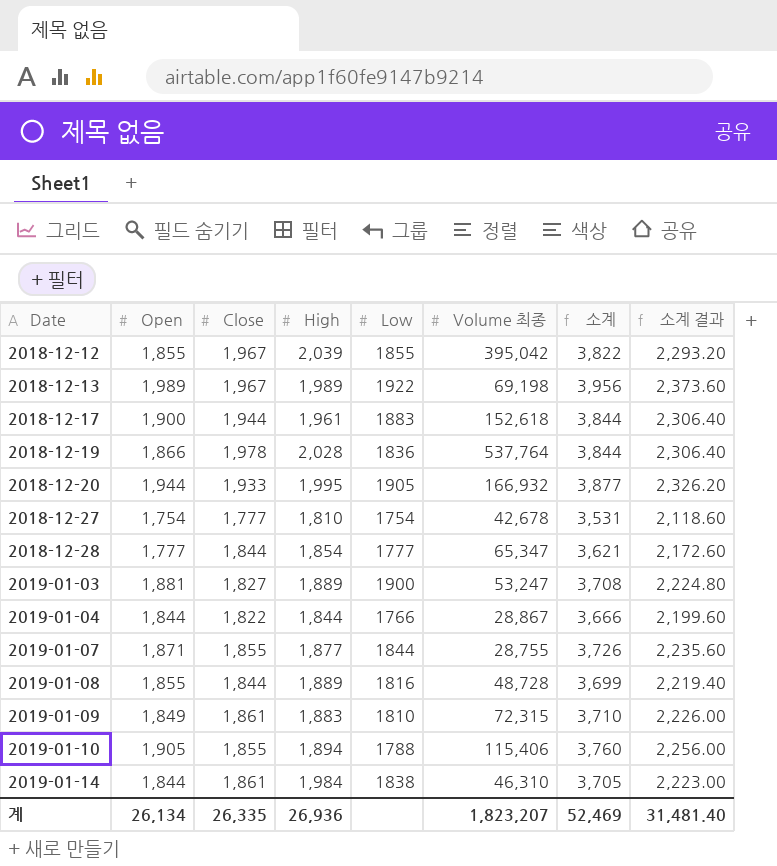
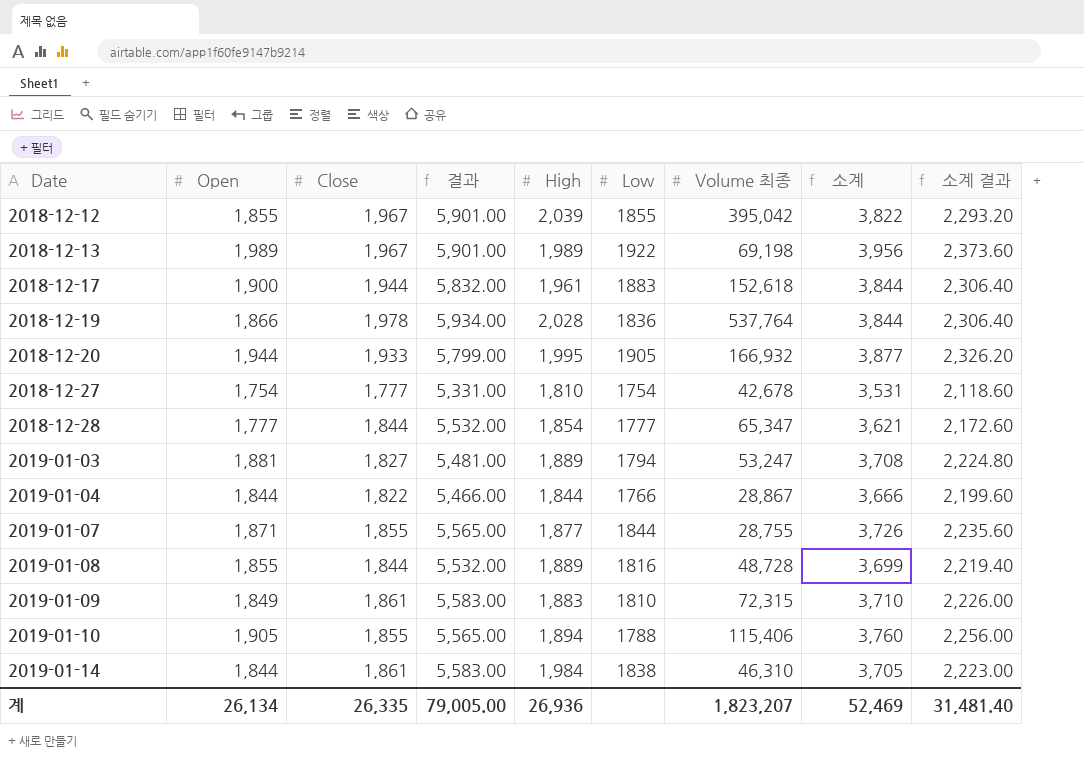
column 결과 | formula: none -> [Close] * 3
2019-01-03 | Low: 1900 -> 1794

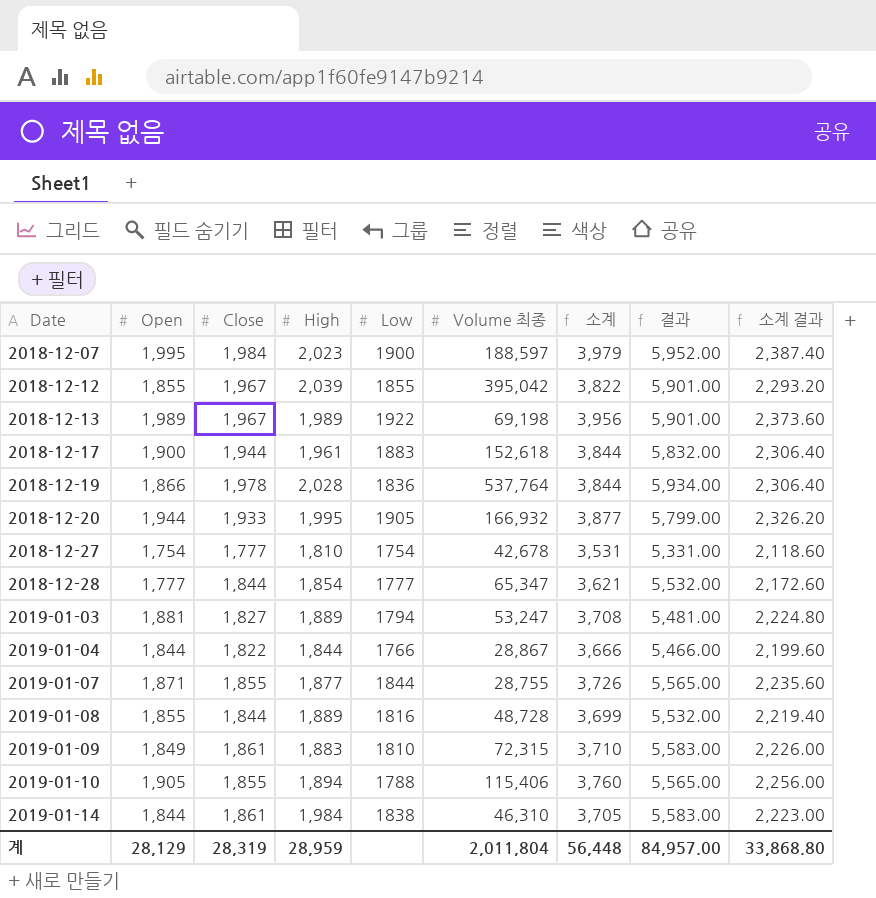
column 결과 | position: 4 -> 8
row 2018-12-07: none -> 1,995 | 1,984 | 2,023 | 1900 | 188,597 | 3,979 | 5,952.00 | 2,387.40
계 | Open: 26,134 -> 28,129
계 | Close: 26,335 -> 28,319
계 | High: 26,936 -> 28,959
계 | Volume 최종: 1,823,207 -> 2,011,804
계 | 소계: 52,469 -> 56,448
계 | 결과: 79,005.00 -> 84,957.00
계 | 소계 결과: 31,481.40 -> 33,868.80

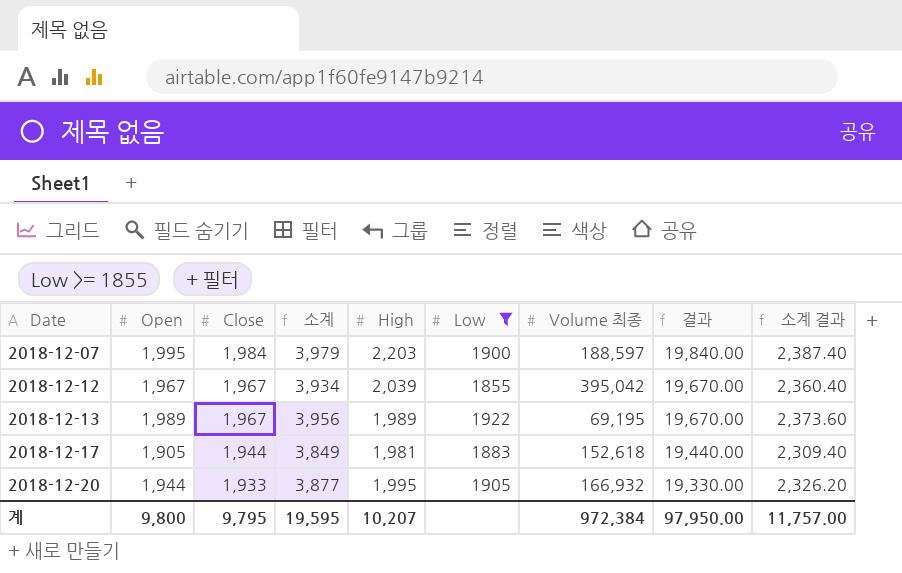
filter: none -> Low >= 1855
column 소계 | position: 7 -> 4
column 결과 | formula: [Close] * 3 -> [Close] * 10
2018-12-07 | High: 2,023 -> 2,203
2018-12-12 | Open: 1,855 -> 1,967
2018-12-12 | 소계: 3,822 -> 3,934
2018-12-12 | 소계 결과: 2,293.20 -> 2,360.40
2018-12-13 | Volume 최종: 69,198 -> 69,195
2018-12-17 | Open: 1,900 -> 1,905
2018-12-17 | 소계: 3,844 -> 3,849
2018-12-17 | High: 1,961 -> 1,981
2018-12-17 | 소계 결과: 2,306.40 -> 2,309.40
계 | Open: 28,129 -> 9,800
계 | Close: 28,319 -> 9,795
계 | 소계: 56,448 -> 19,595
계 | High: 28,959 -> 10,207
계 | Volume 최종: 2,011,804 -> 972,384
계 | 결과: 84,957.00 -> 97,950.00
계 | 소계 결과: 33,868.80 -> 11,757.00

